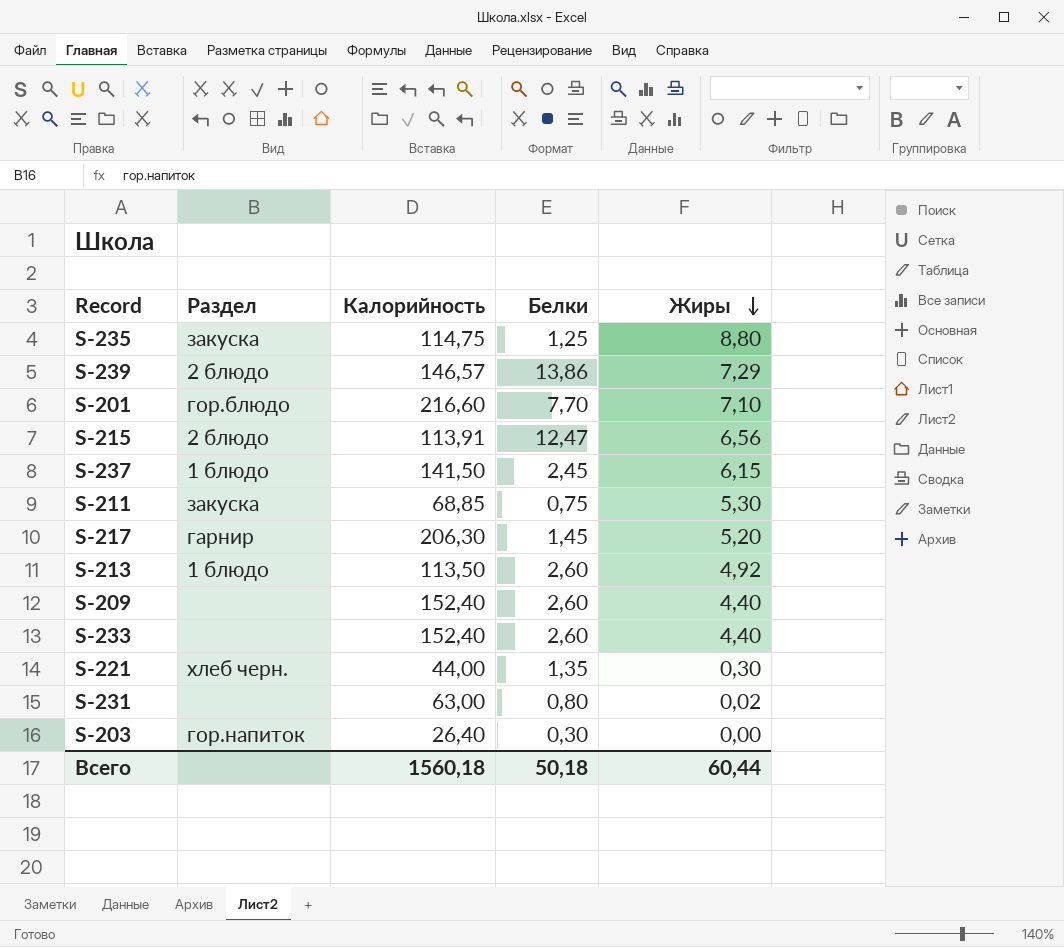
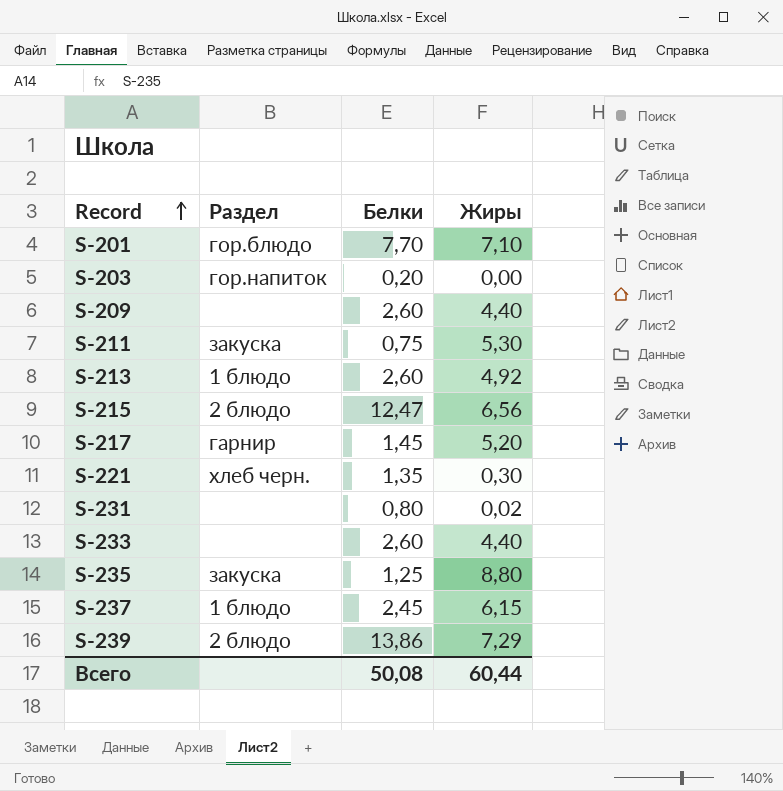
row order: Жиры descending -> Record ascending
column Калорийность | position: 3 -> none
S-203 | Белки: 0,30 -> 0,20
Всего | Белки: 50,18 -> 50,08

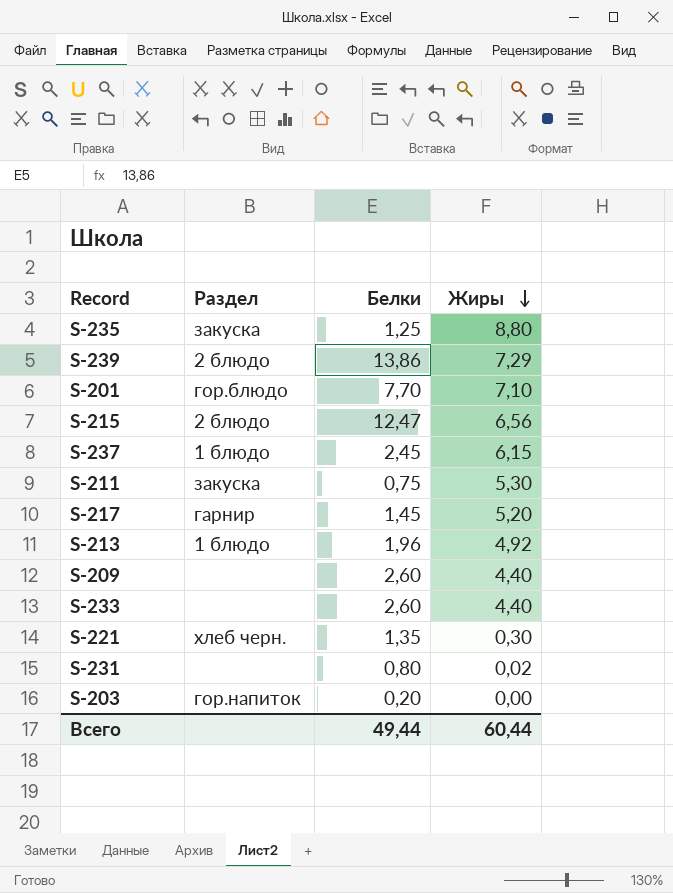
row order: Record ascending -> Жиры descending
S-213 | Белки: 2,60 -> 1,96
Всего | Белки: 50,08 -> 49,44

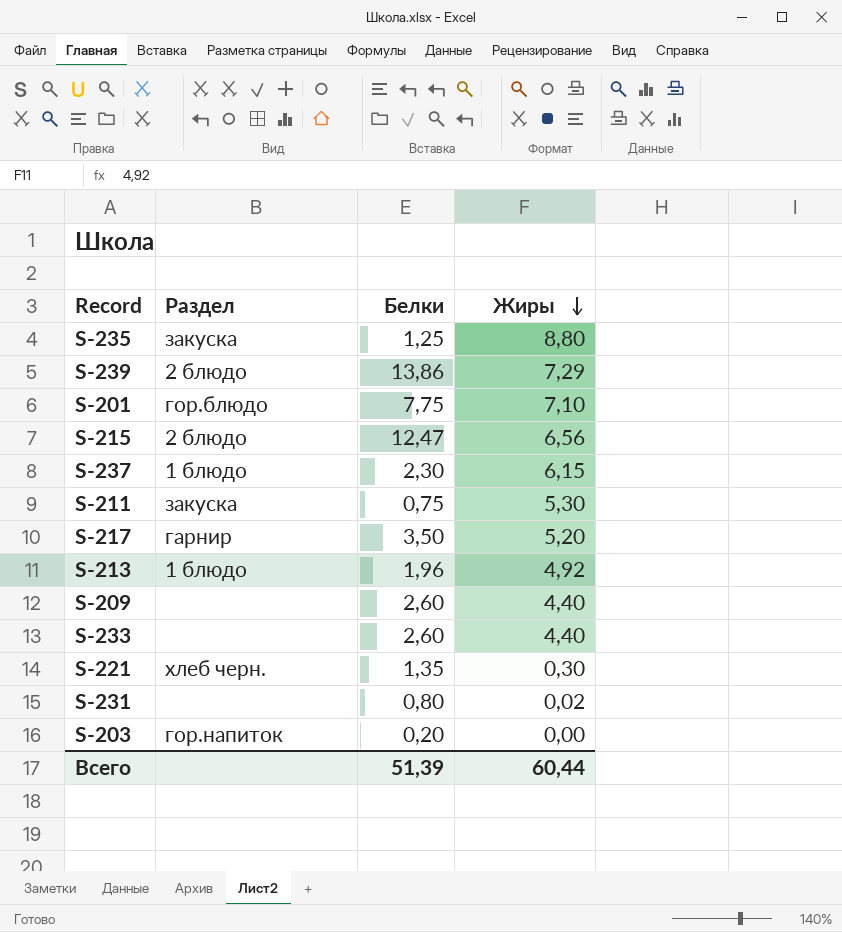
S-201 | Белки: 7,70 -> 7,75
S-237 | Белки: 2,45 -> 2,30
S-217 | Белки: 1,45 -> 3,50
Всего | Белки: 49,44 -> 51,39

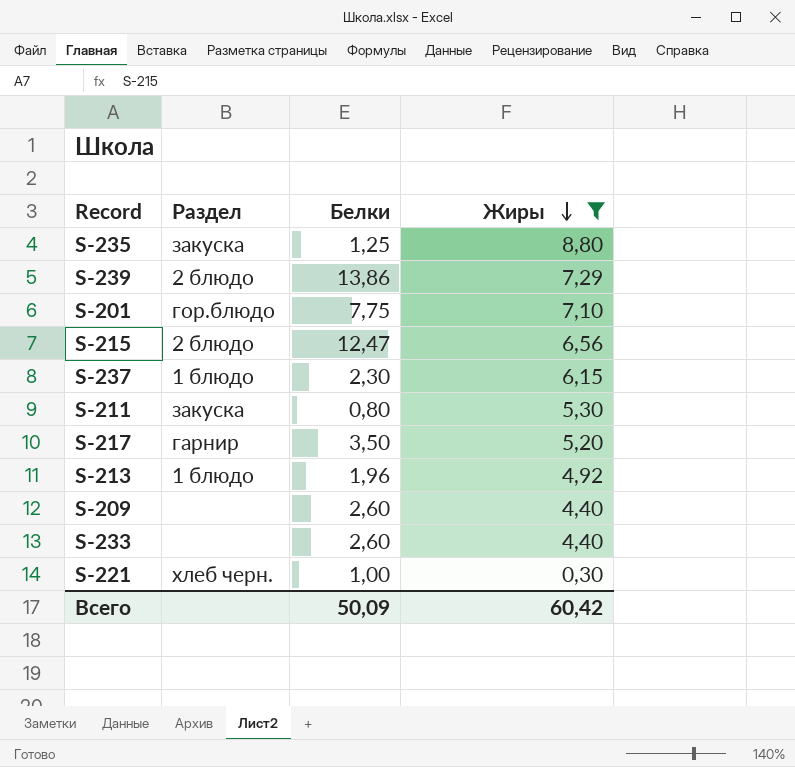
filter: none -> Жиры >= 0,30
S-211 | Белки: 0,75 -> 0,80
S-221 | Белки: 1,35 -> 1,00
Всего | Белки: 51,39 -> 50,09
Всего | Жиры: 60,44 -> 60,42

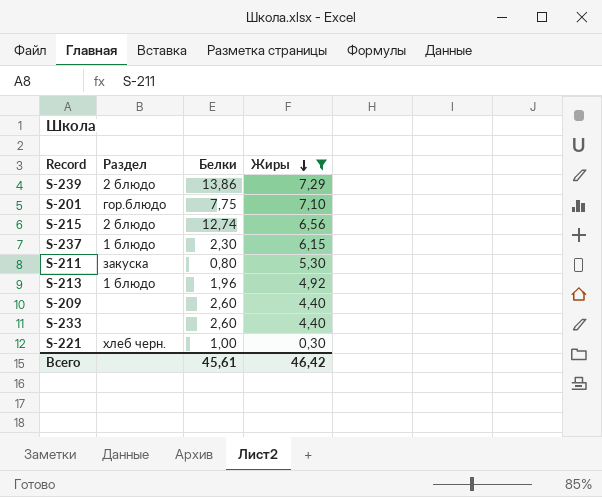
row S-235: закуска | 1,25 | 8,80 -> none
row S-217: гарнир | 3,50 | 5,20 -> none
S-215 | Белки: 12,47 -> 12,74
Всего | Белки: 50,09 -> 45,61
Всего | Жиры: 60,42 -> 46,42

